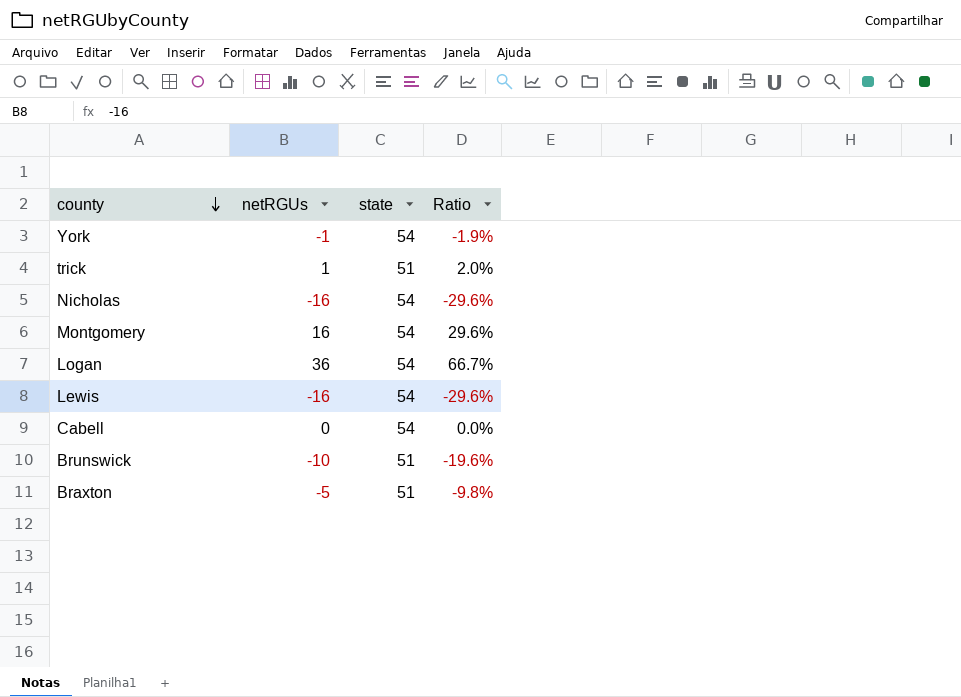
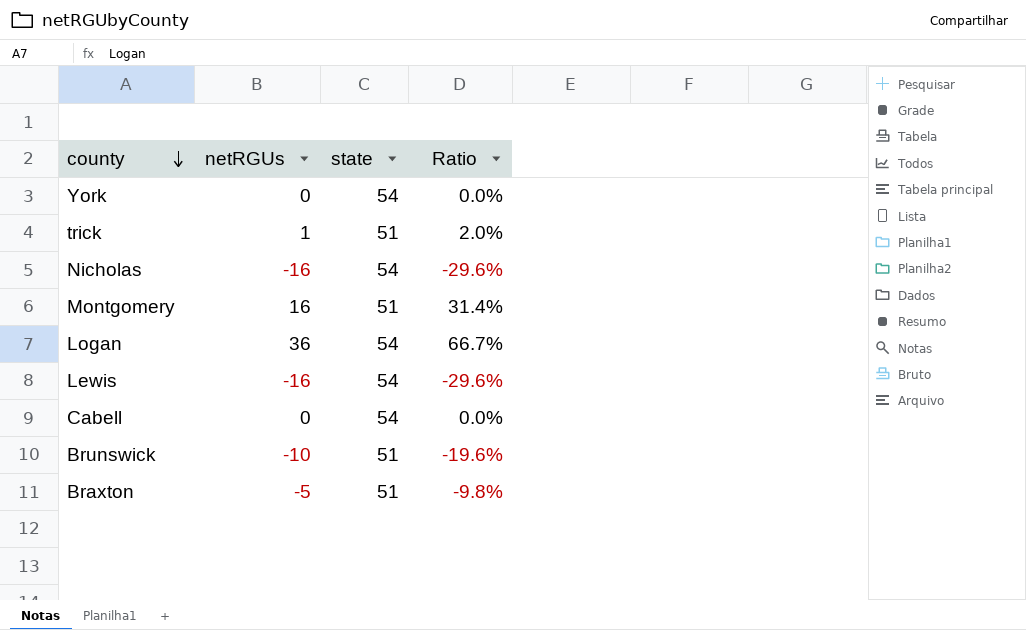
York | netRGUs: -1 -> 0
York | Ratio: -1.9% -> 0.0%
Montgomery | state: 54 -> 51
Montgomery | Ratio: 29.6% -> 31.4%

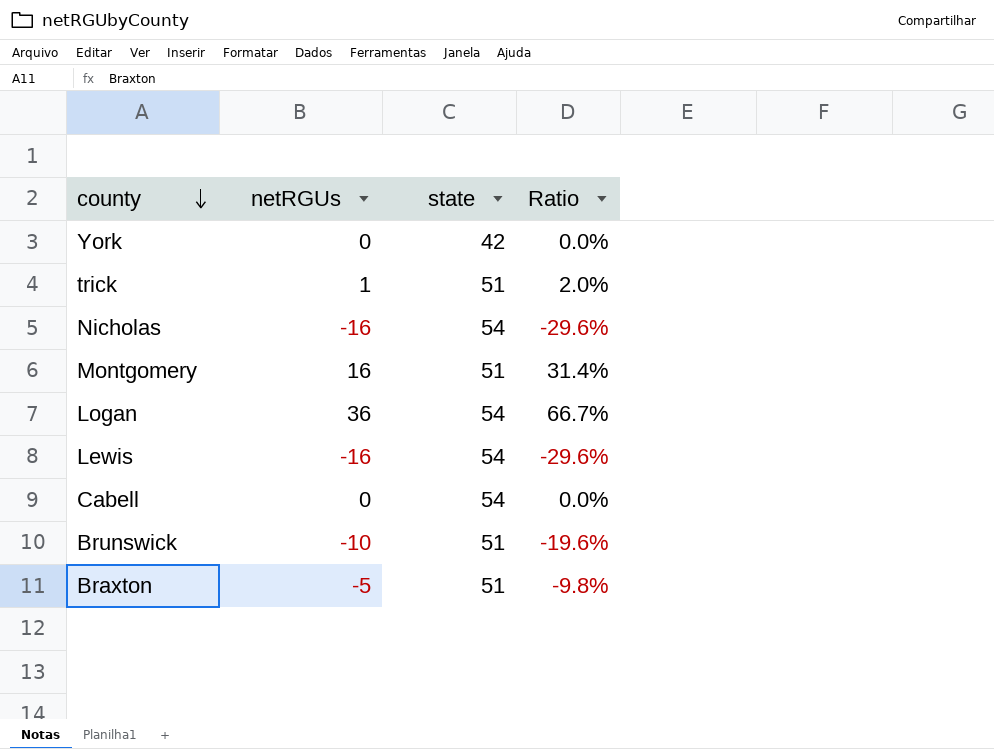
York | state: 54 -> 42

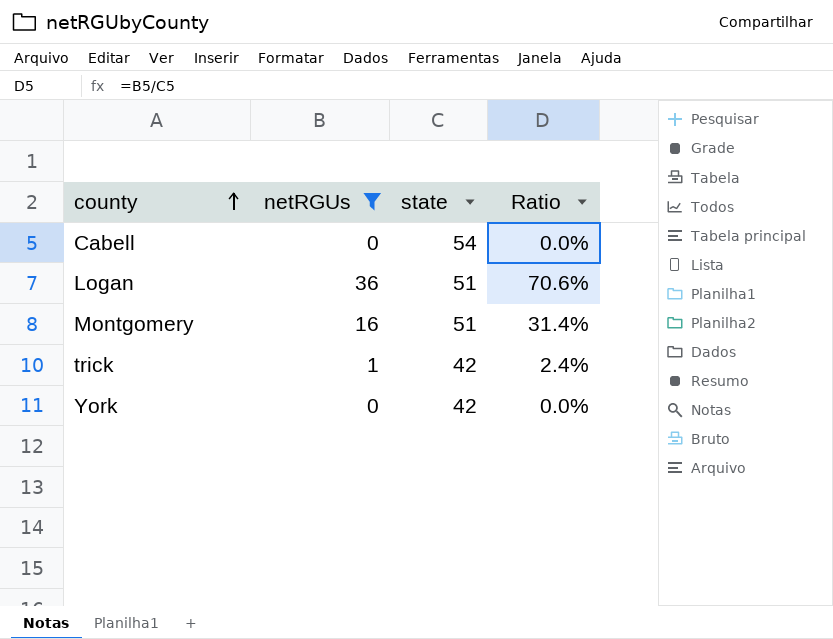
filter: none -> netRGUs >= 0
row order: county descending -> county ascending
Logan | state: 54 -> 51
Logan | Ratio: 66.7% -> 70.6%
trick | state: 51 -> 42
trick | Ratio: 2.0% -> 2.4%

